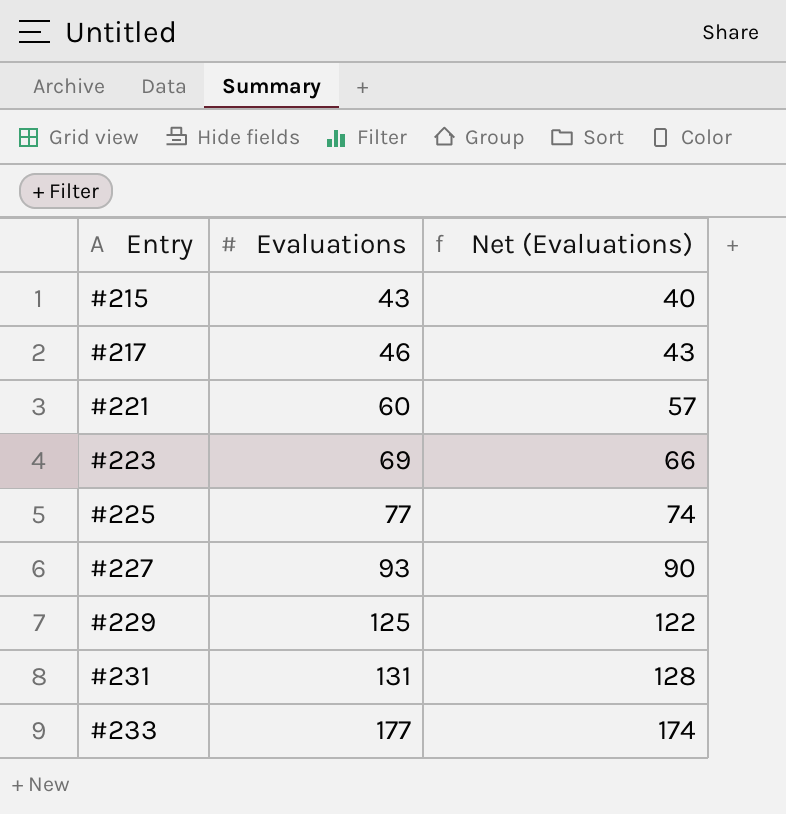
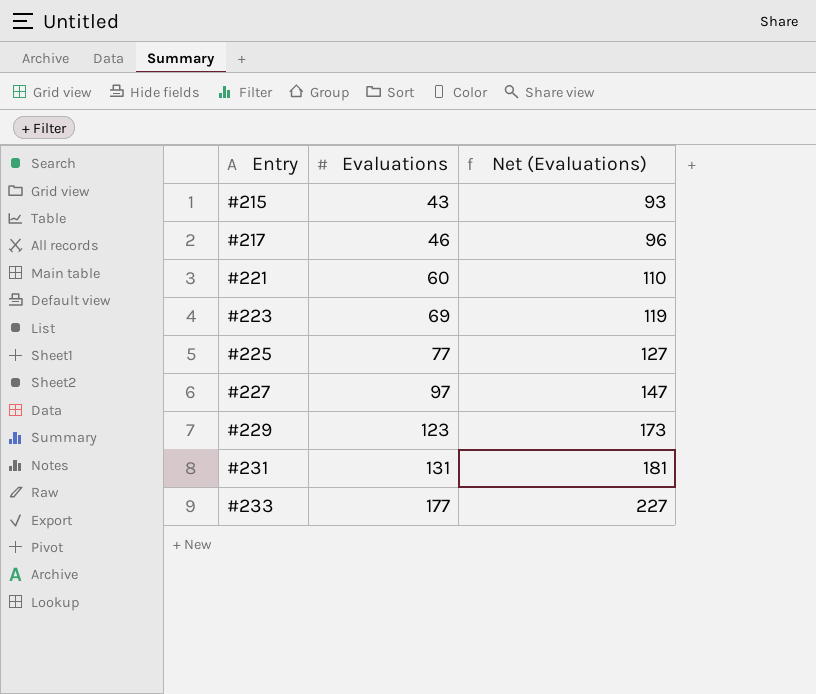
column Net (Evaluations) | formula: [Evaluations] - 3 -> [Evaluations] + 50
#227 | Evaluations: 93 -> 97
#229 | Evaluations: 125 -> 123

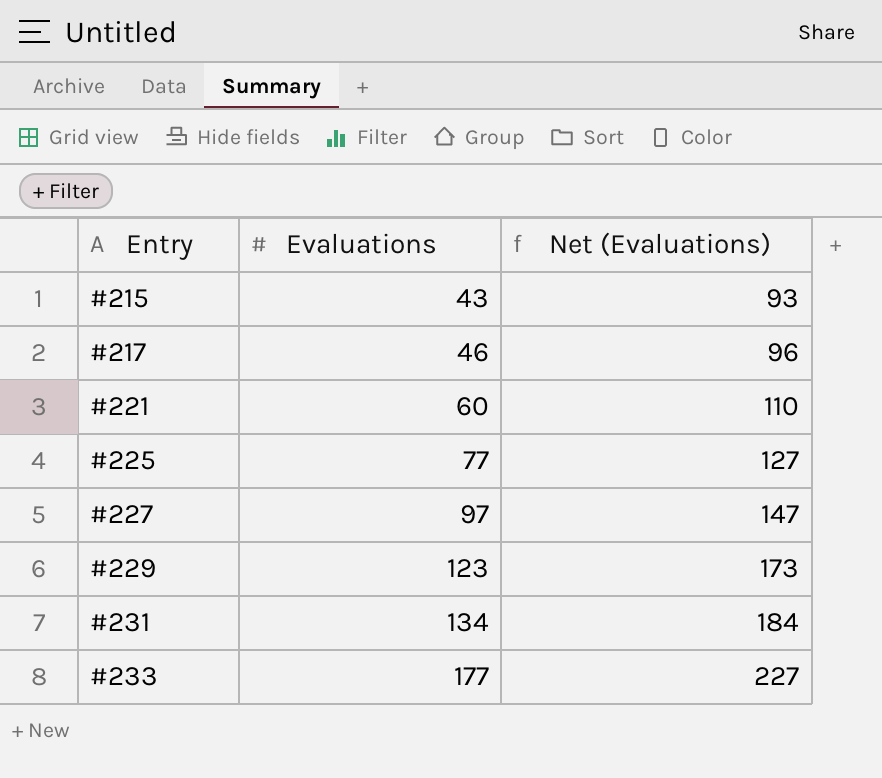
row #223: 69 | 119 -> none
#231 | Evaluations: 131 -> 134
#231 | Net (Evaluations): 181 -> 184

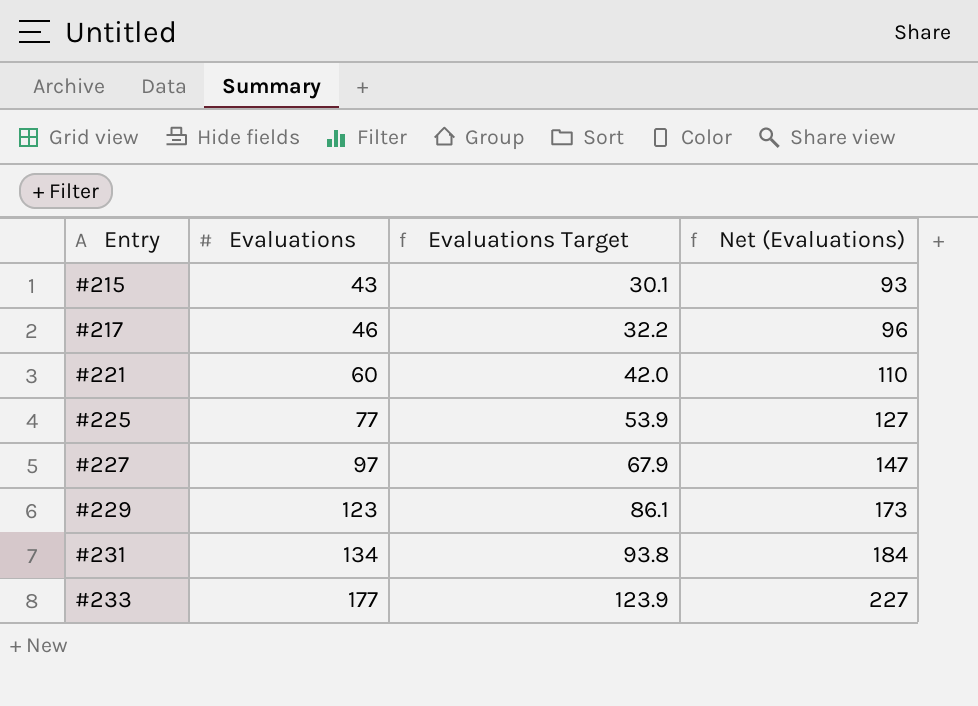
column Evaluations Target | formula: none -> [Evaluations] * 0.7

